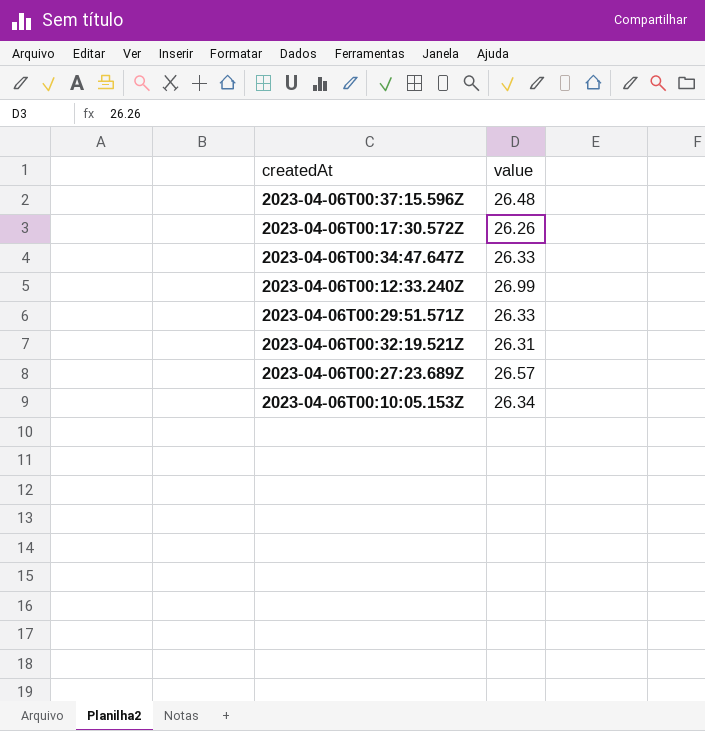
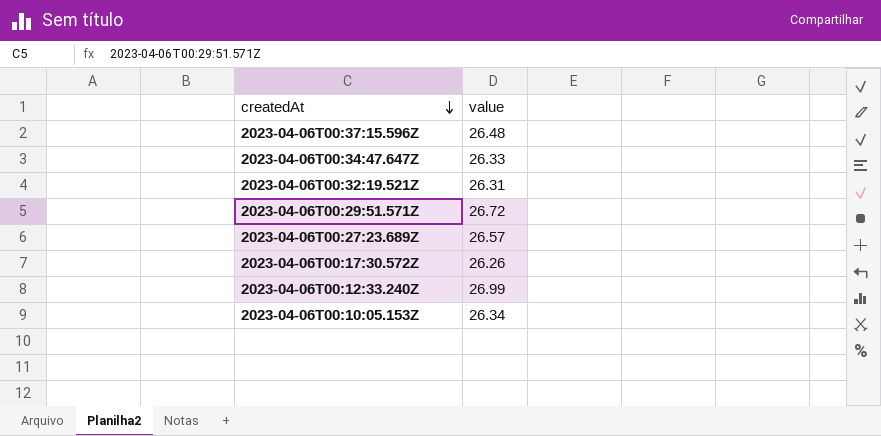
row order: none -> createdAt descending
2023-04-06T00:29:51.571Z | value: 26.33 -> 26.72

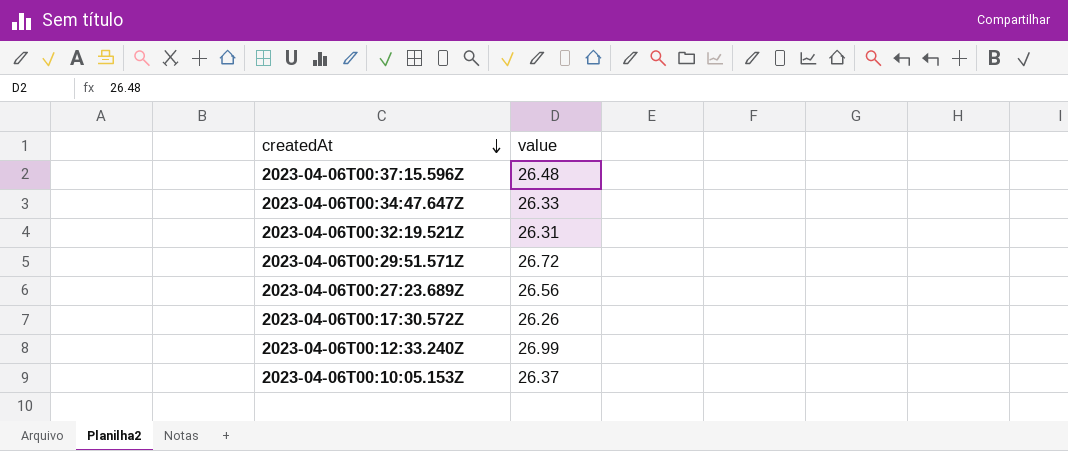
2023-04-06T00:27:23.689Z | value: 26.57 -> 26.56
2023-04-06T00:10:05.153Z | value: 26.34 -> 26.37

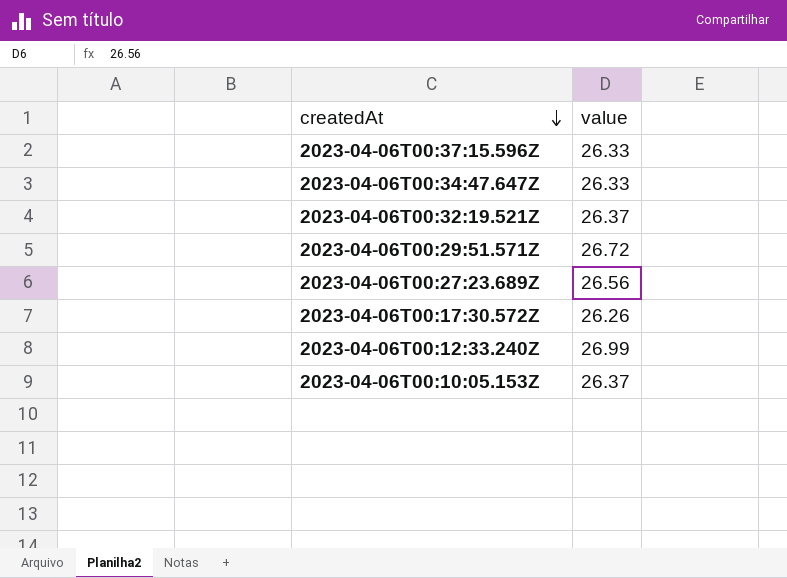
2023-04-06T00:37:15.596Z | value: 26.48 -> 26.33
2023-04-06T00:32:19.521Z | value: 26.31 -> 26.37

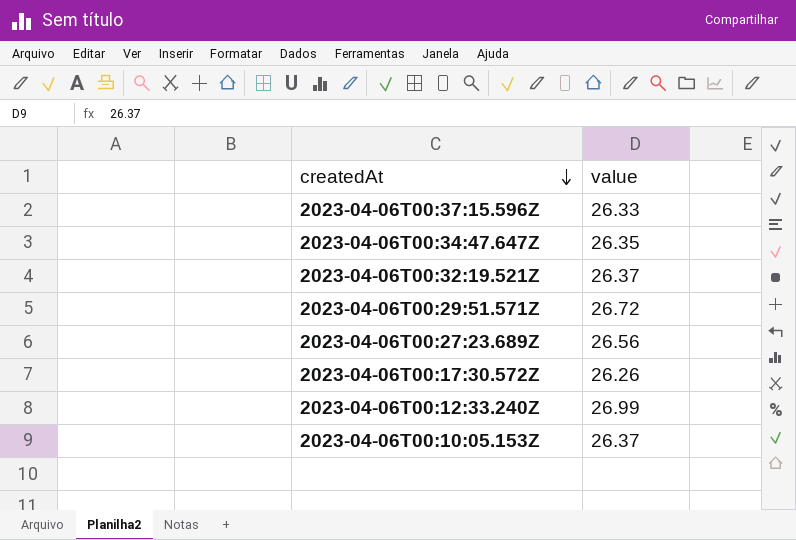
2023-04-06T00:34:47.647Z | value: 26.33 -> 26.35

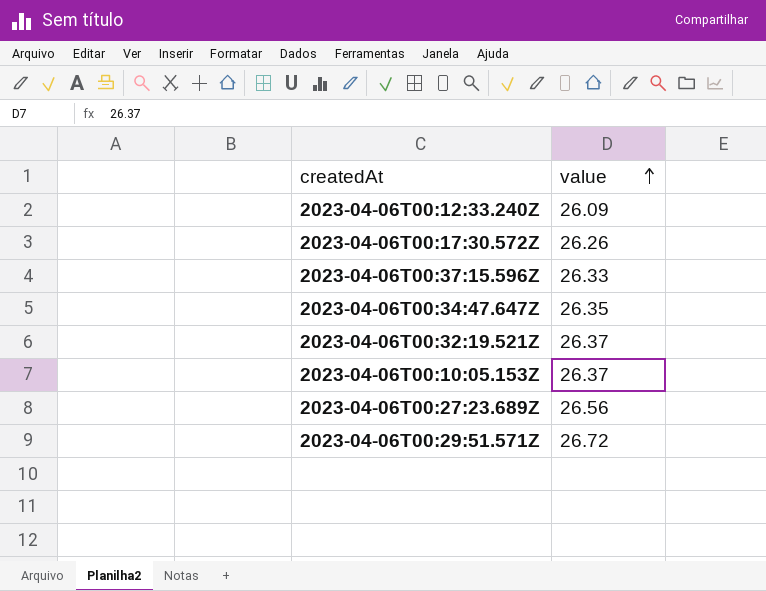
row order: createdAt descending -> value ascending
2023-04-06T00:12:33.240Z | value: 26.99 -> 26.09

